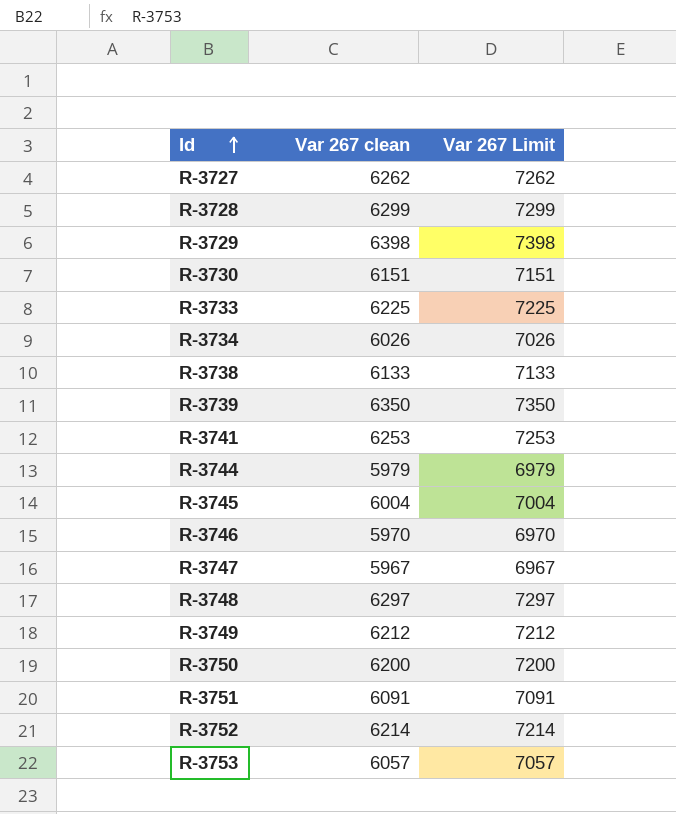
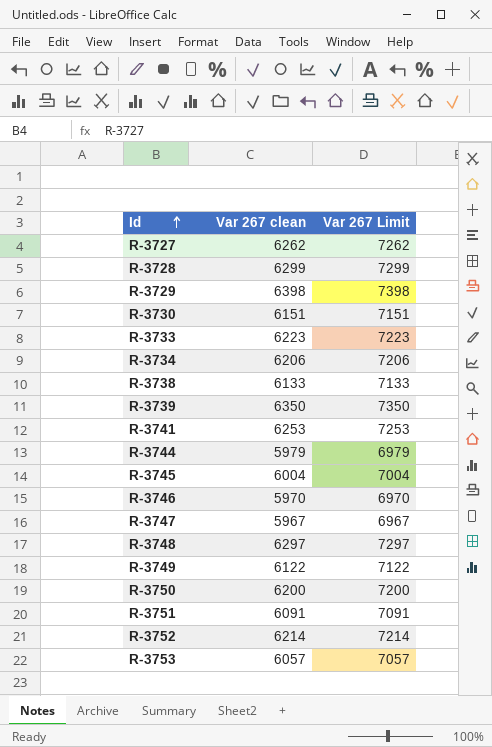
R-3733 | Var 267 clean: 6225 -> 6223
R-3733 | Var 267 Limit: 7225 -> 7223
R-3734 | Var 267 clean: 6026 -> 6206
R-3734 | Var 267 Limit: 7026 -> 7206
R-3749 | Var 267 clean: 6212 -> 6122
R-3749 | Var 267 Limit: 7212 -> 7122

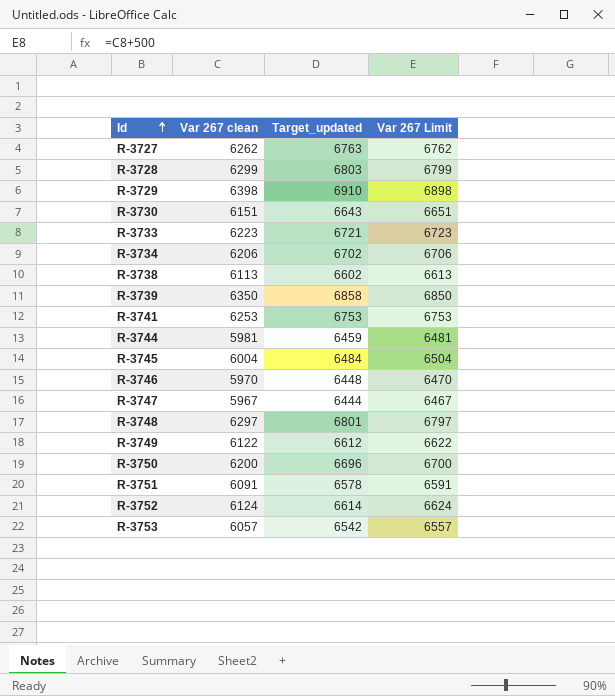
column Target_updated | formula: none -> [Var 267 clean] * 1.08
column Var 267 Limit | formula: [Var 267 clean] + 1000 -> [Var 267 clean] + 500
R-3738 | Var 267 clean: 6133 -> 6113
R-3744 | Var 267 clean: 5979 -> 5981
R-3752 | Var 267 clean: 6214 -> 6124

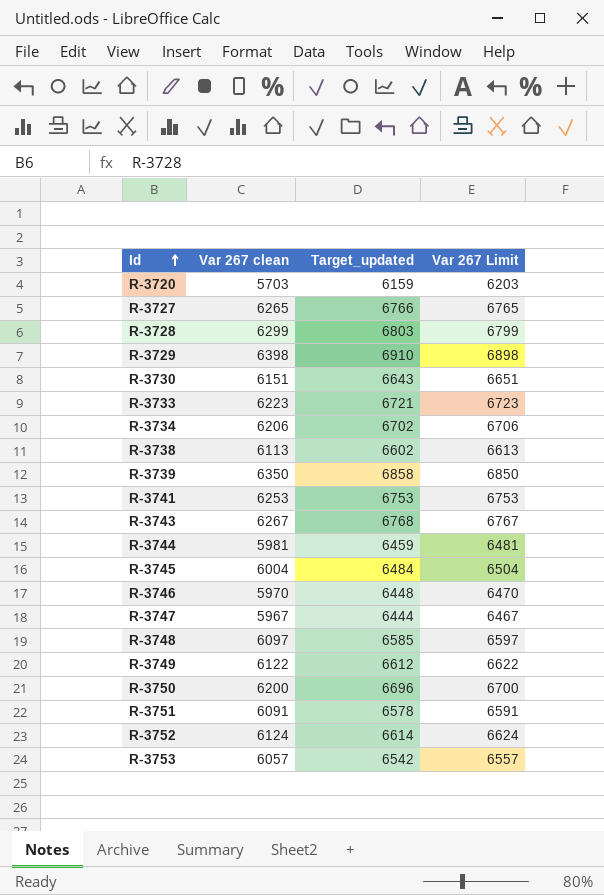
row R-3720: none -> 5703 | 6159 | 6203
R-3727 | Var 267 clean: 6262 -> 6265
R-3727 | Target_updated: 6763 -> 6766
R-3727 | Var 267 Limit: 6762 -> 6765
row R-3743: none -> 6267 | 6768 | 6767
R-3748 | Var 267 clean: 6297 -> 6097
R-3748 | Target_updated: 6801 -> 6585
R-3748 | Var 267 Limit: 6797 -> 6597

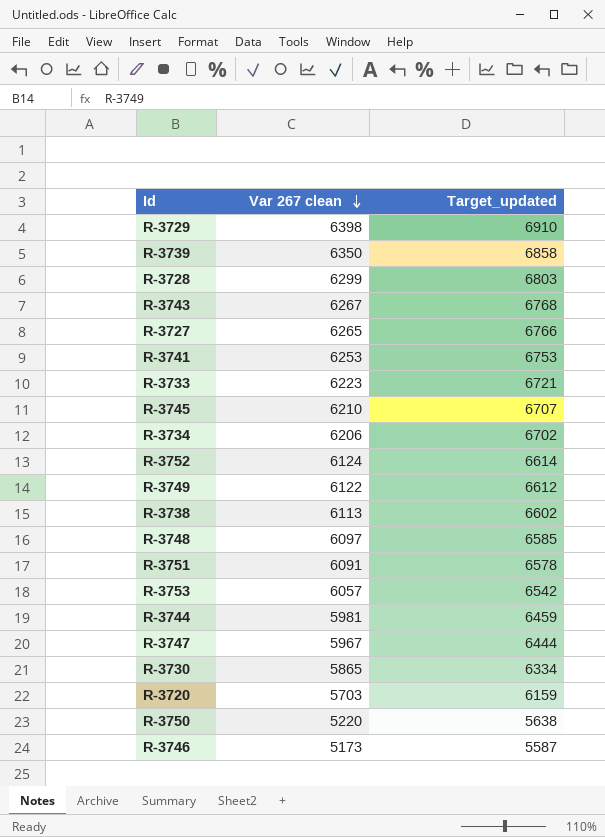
row order: Id ascending -> Var 267 clean descending
column Var 267 Limit | formula: [Var 267 clean] + 500 -> none
R-3745 | Var 267 clean: 6004 -> 6210
R-3745 | Target_updated: 6484 -> 6707
R-3730 | Var 267 clean: 6151 -> 5865
R-3730 | Target_updated: 6643 -> 6334
R-3750 | Var 267 clean: 6200 -> 5220
R-3750 | Target_updated: 6696 -> 5638
R-3746 | Var 267 clean: 5970 -> 5173
R-3746 | Target_updated: 6448 -> 5587

